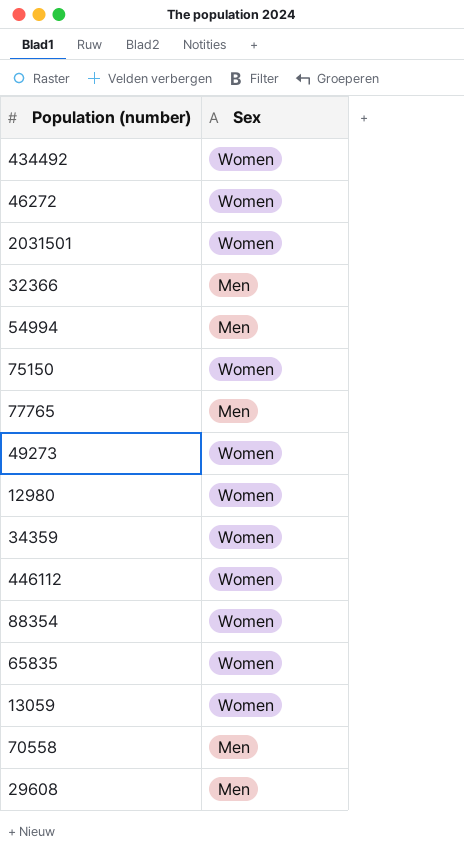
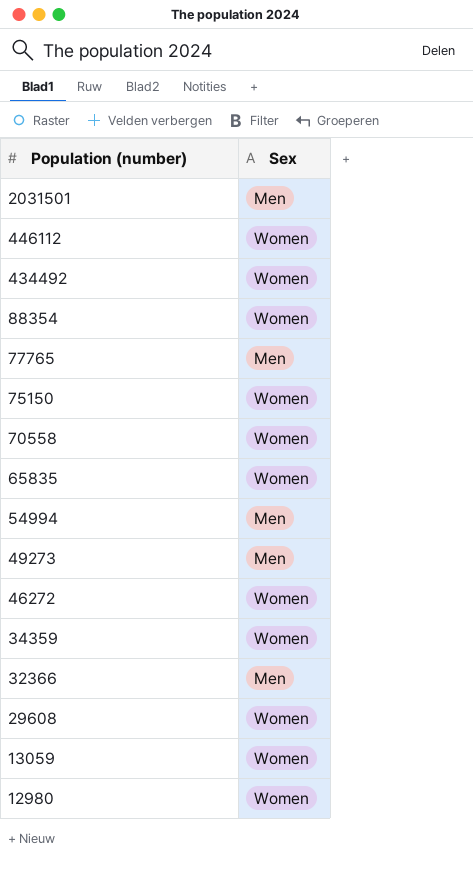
row order: none -> Population (number) descending
2031501 | Sex: Women -> Men
70558 | Sex: Men -> Women
49273 | Sex: Women -> Men
29608 | Sex: Men -> Women

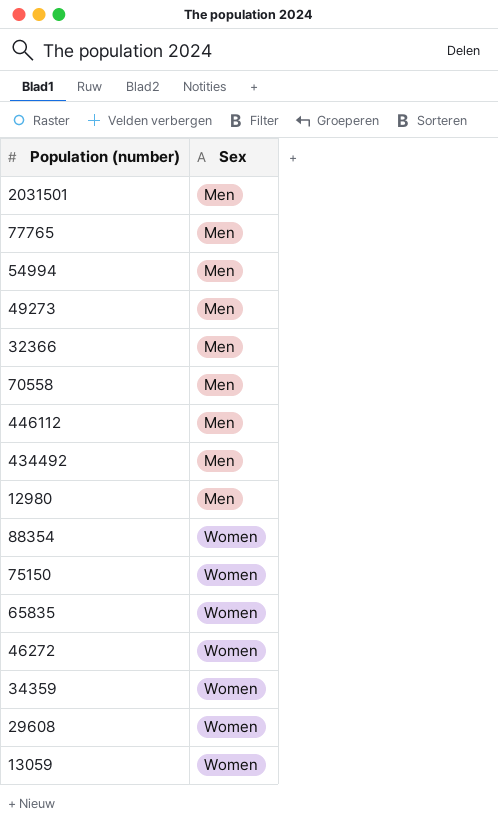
row order: Population (number) descending -> Sex ascending
70558 | Sex: Women -> Men
446112 | Sex: Women -> Men
434492 | Sex: Women -> Men
12980 | Sex: Women -> Men

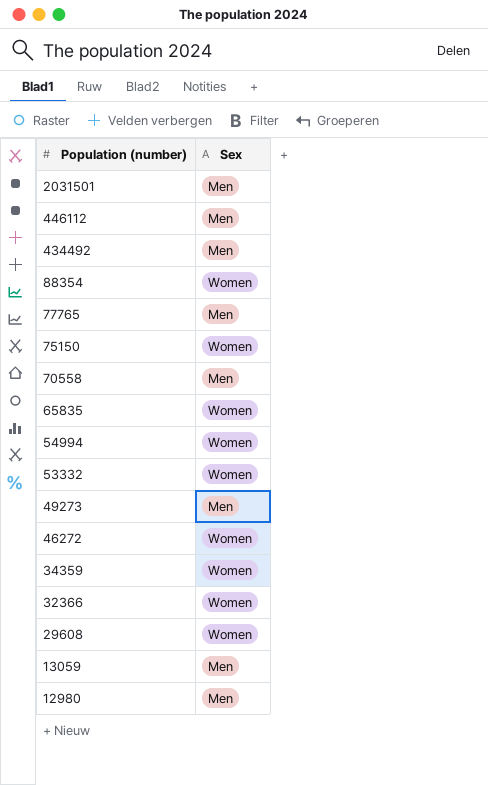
row order: Sex ascending -> Population (number) descending
54994 | Sex: Men -> Women
row 53332: none -> Women
32366 | Sex: Men -> Women
13059 | Sex: Women -> Men

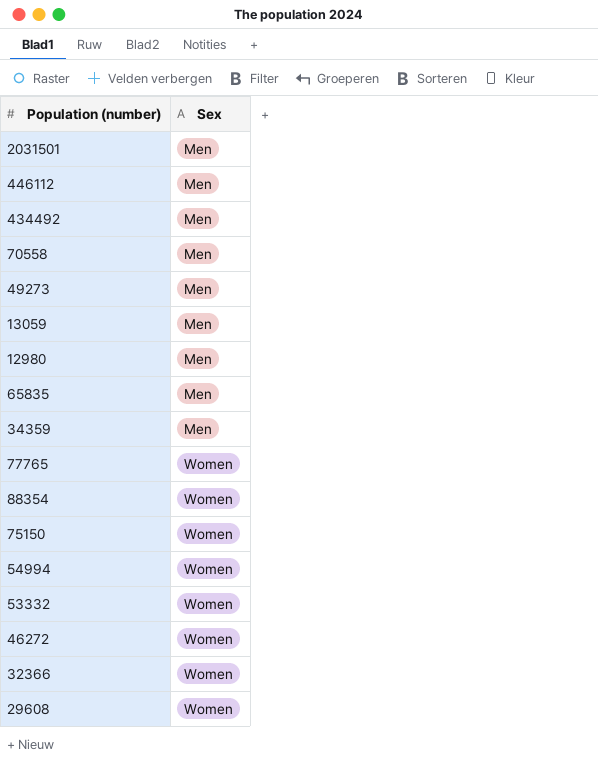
row order: Population (number) descending -> Sex ascending
65835 | Sex: Women -> Men
34359 | Sex: Women -> Men
77765 | Sex: Men -> Women

